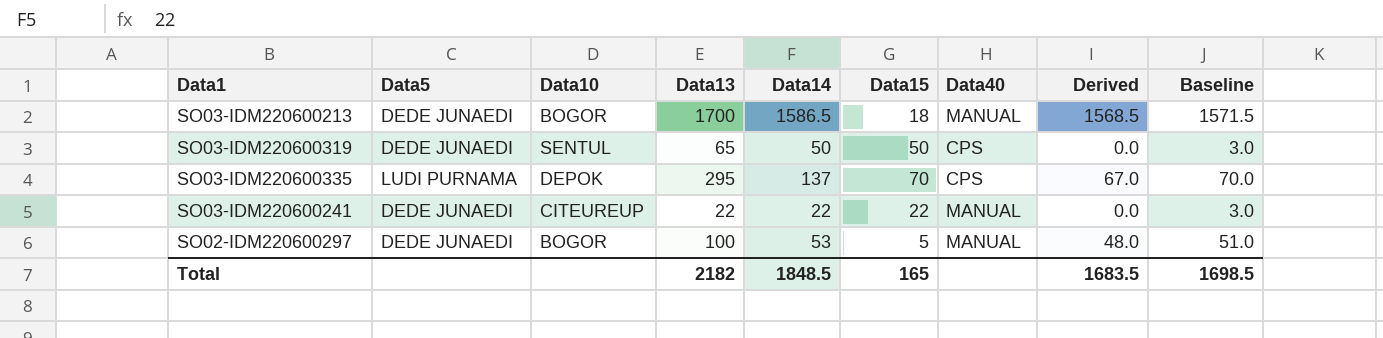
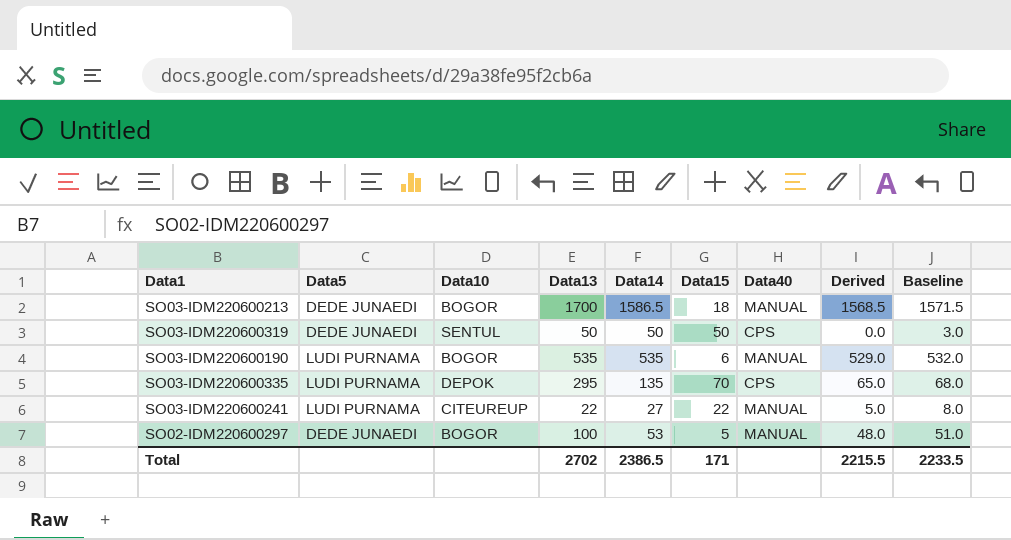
SO03-IDM220600319 | Data13: 65 -> 50
row SO03-IDM220600190: none -> LUDI PURNAMA | BOGOR | 535 | 535 | 6 | MANUAL | 529.0 | 532.0
SO03-IDM220600335 | Data14: 137 -> 135
SO03-IDM220600335 | Derived: 67.0 -> 65.0
SO03-IDM220600335 | Baseline: 70.0 -> 68.0
SO03-IDM220600241 | Data5: DEDE JUNAEDI -> LUDI PURNAMA
SO03-IDM220600241 | Data14: 22 -> 27
SO03-IDM220600241 | Derived: 0.0 -> 5.0
SO03-IDM220600241 | Baseline: 3.0 -> 8.0
Total | Data13: 2182 -> 2702
Total | Data14: 1848.5 -> 2386.5
Total | Data15: 165 -> 171
Total | Derived: 1683.5 -> 2215.5
Total | Baseline: 1698.5 -> 2233.5

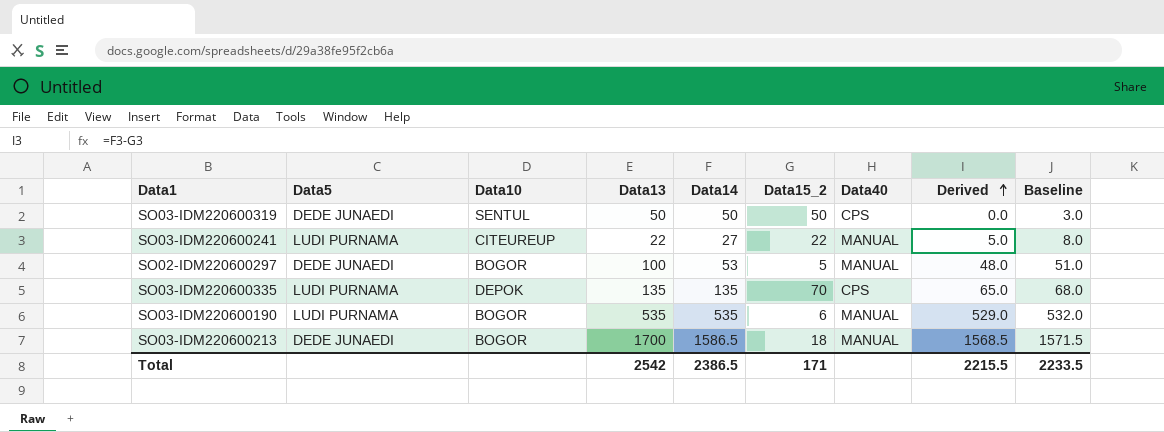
row order: none -> Derived ascending
column name: Data15 -> Data15_2
SO03-IDM220600335 | Data13: 295 -> 135
Total | Data13: 2702 -> 2542

